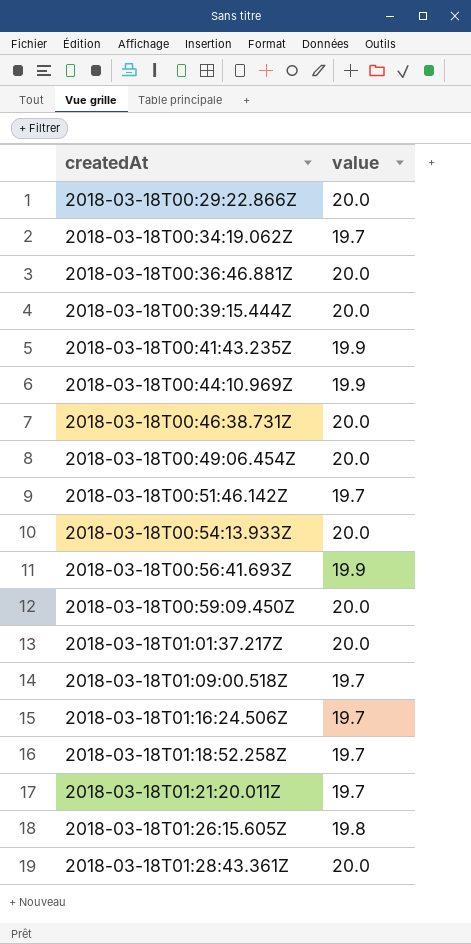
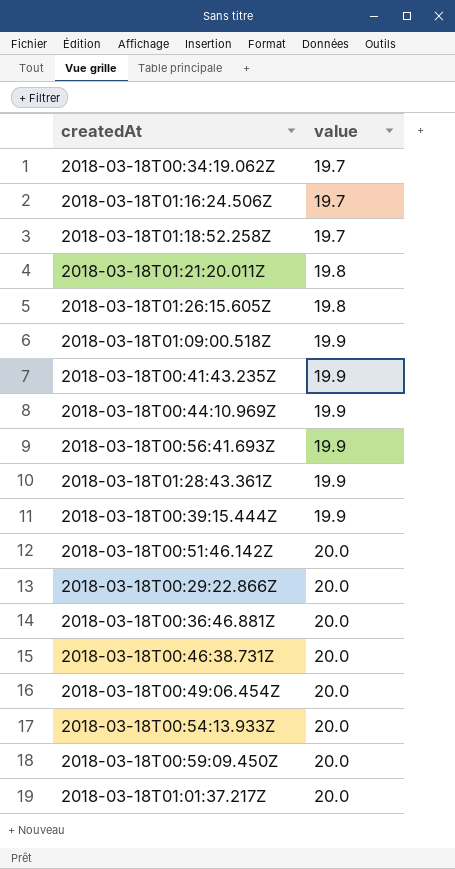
row order: createdAt ascending -> value ascending
2018-03-18T01:21:20.011Z | value: 19.7 -> 19.8
2018-03-18T01:09:00.518Z | value: 19.7 -> 19.9
2018-03-18T01:28:43.361Z | value: 20.0 -> 19.9
2018-03-18T00:39:15.444Z | value: 20.0 -> 19.9
2018-03-18T00:51:46.142Z | value: 19.7 -> 20.0

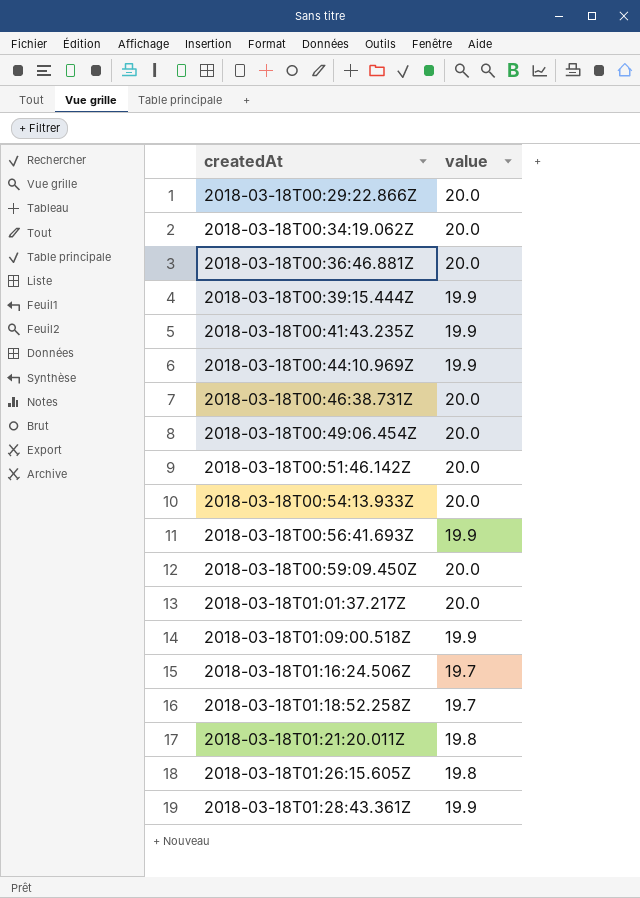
row order: value ascending -> createdAt ascending
2018-03-18T00:34:19.062Z | value: 19.7 -> 20.0

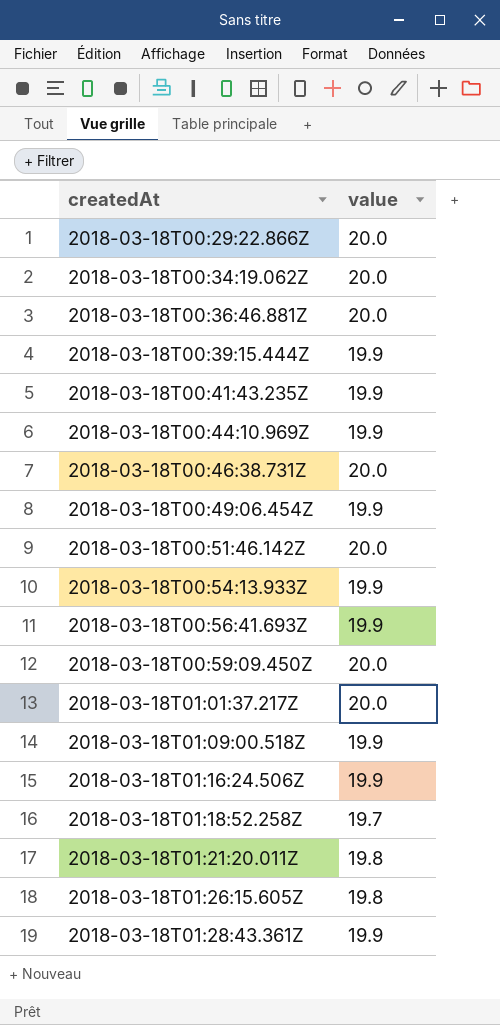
2018-03-18T00:49:06.454Z | value: 20.0 -> 19.9
2018-03-18T00:54:13.933Z | value: 20.0 -> 19.9
2018-03-18T01:16:24.506Z | value: 19.7 -> 19.9

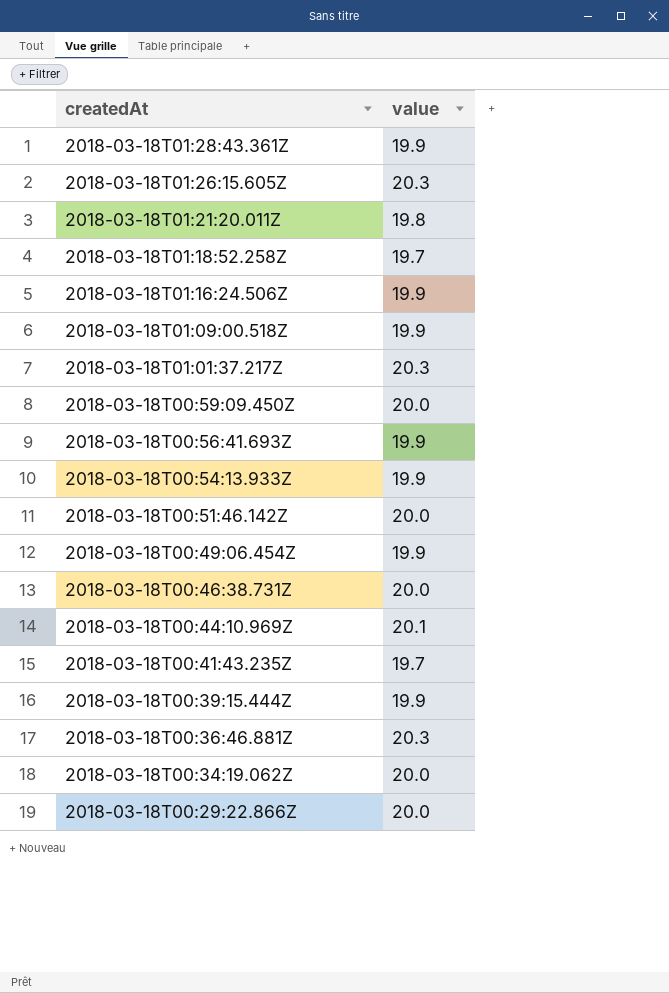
row order: createdAt ascending -> createdAt descending
2018-03-18T01:26:15.605Z | value: 19.8 -> 20.3
2018-03-18T01:01:37.217Z | value: 20.0 -> 20.3
2018-03-18T00:44:10.969Z | value: 19.9 -> 20.1
2018-03-18T00:41:43.235Z | value: 19.9 -> 19.7
2018-03-18T00:36:46.881Z | value: 20.0 -> 20.3

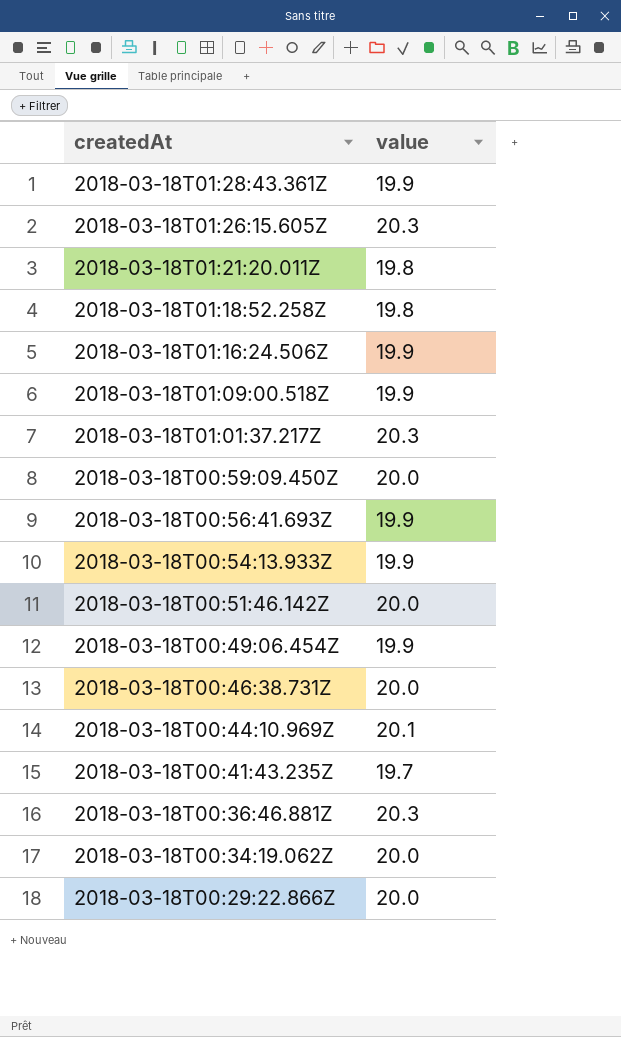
row 2018-03-18T00:39:15.444Z: 19.9 -> none
2018-03-18T01:18:52.258Z | value: 19.7 -> 19.8

